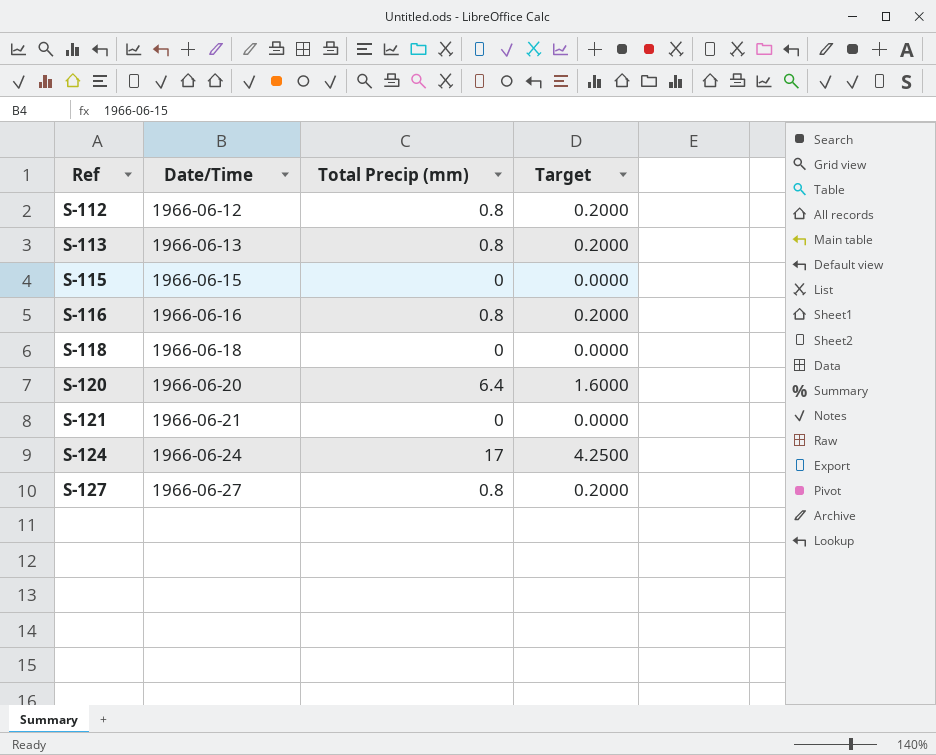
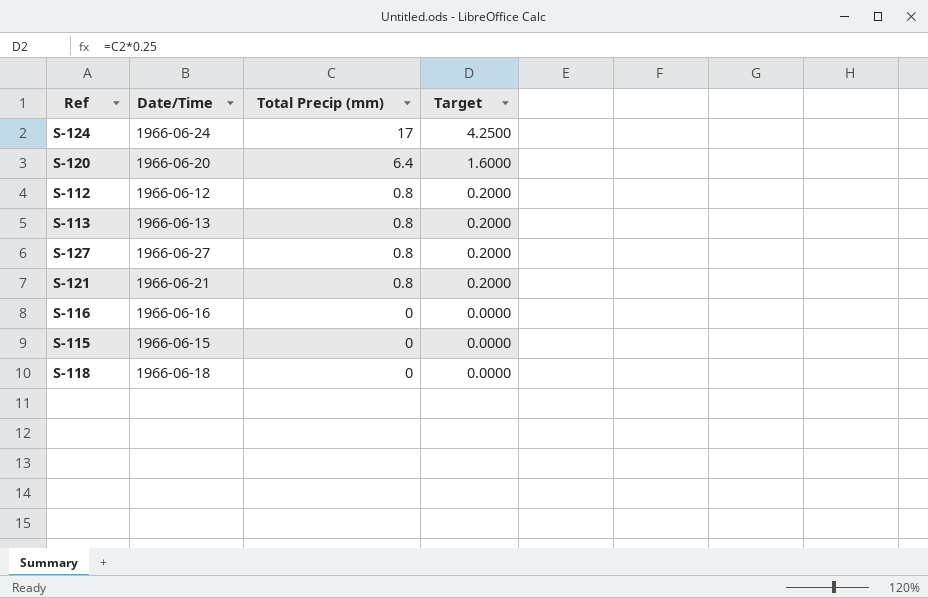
row order: Ref ascending -> Total Precip (mm) descending
S-121 | Total Precip (mm): 0 -> 0.8
S-121 | Target: 0.0000 -> 0.2000
S-116 | Total Precip (mm): 0.8 -> 0
S-116 | Target: 0.2000 -> 0.0000

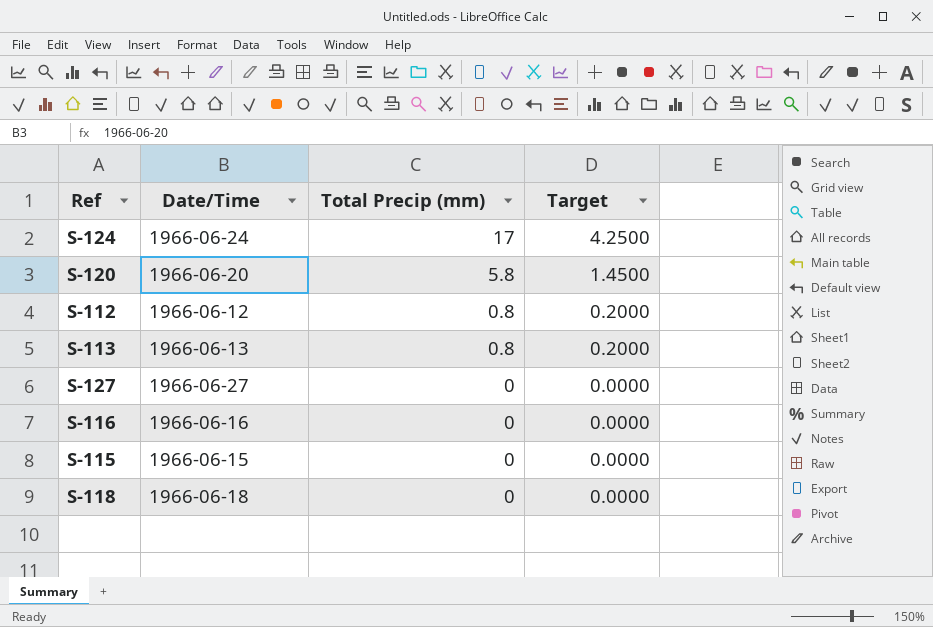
row S-121: 1966-06-21 | 0.8 | 0.2000 -> none
S-120 | Total Precip (mm): 6.4 -> 5.8
S-120 | Target: 1.6000 -> 1.4500
S-127 | Total Precip (mm): 0.8 -> 0
S-127 | Target: 0.2000 -> 0.0000

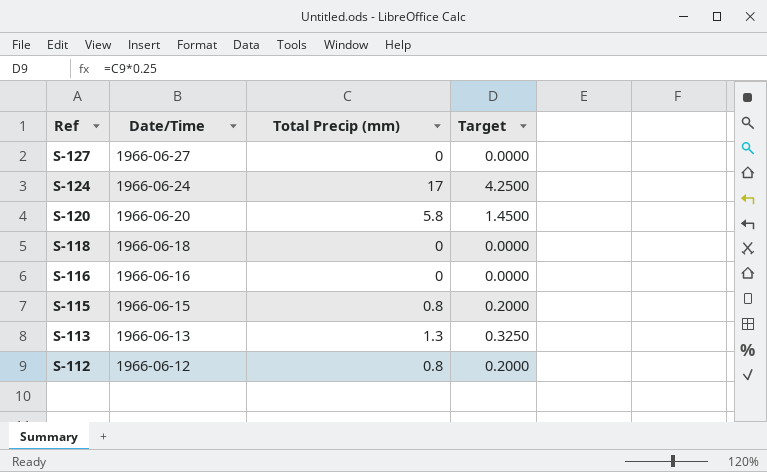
row order: Total Precip (mm) descending -> Ref descending
S-115 | Total Precip (mm): 0 -> 0.8
S-115 | Target: 0.0000 -> 0.2000
S-113 | Total Precip (mm): 0.8 -> 1.3
S-113 | Target: 0.2000 -> 0.3250

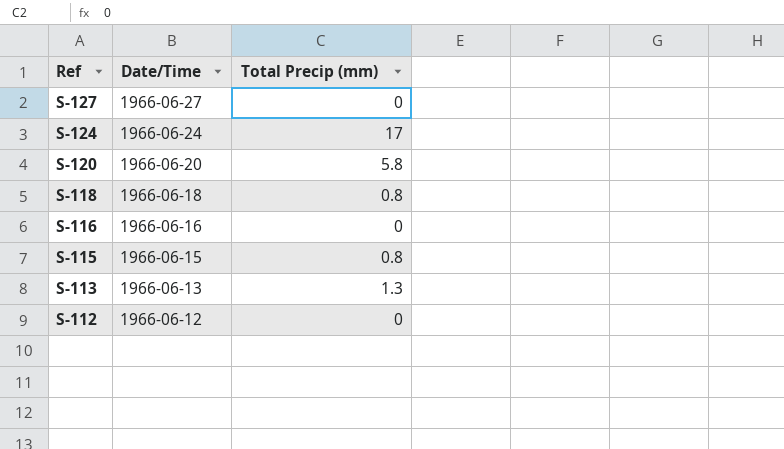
column Target | formula: [Total Precip (mm)] * 0.25 -> none
S-118 | Total Precip (mm): 0 -> 0.8
S-112 | Total Precip (mm): 0.8 -> 0

